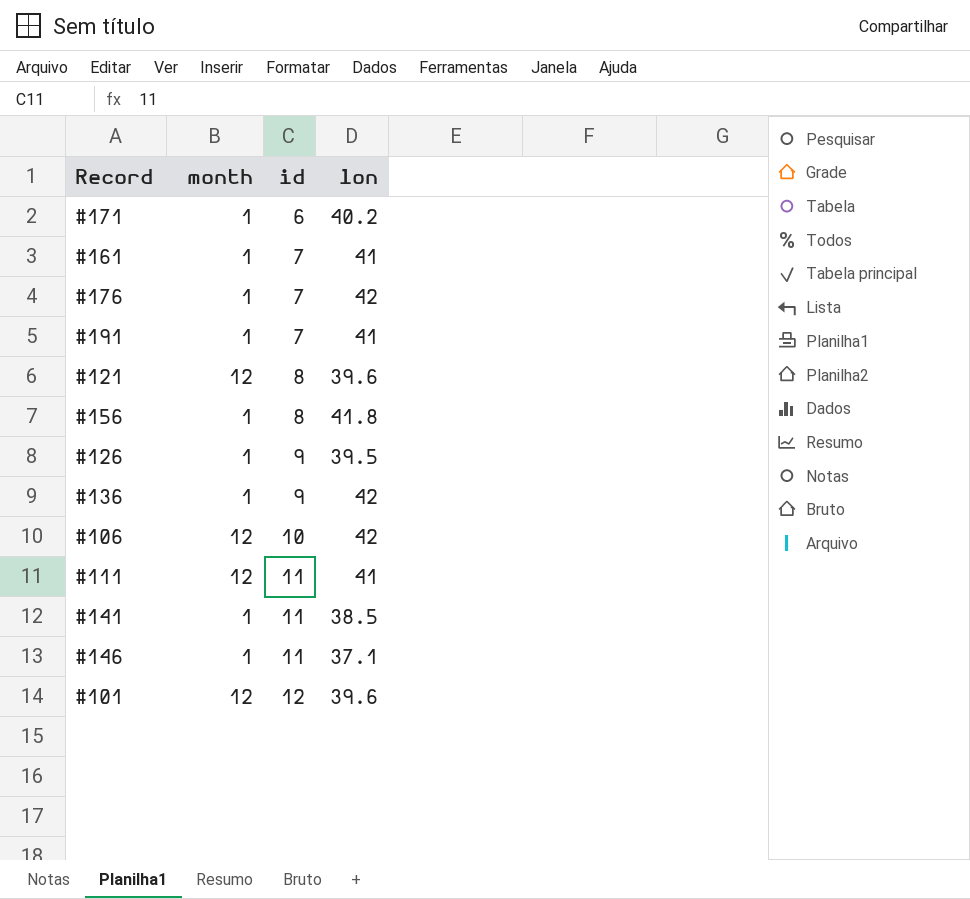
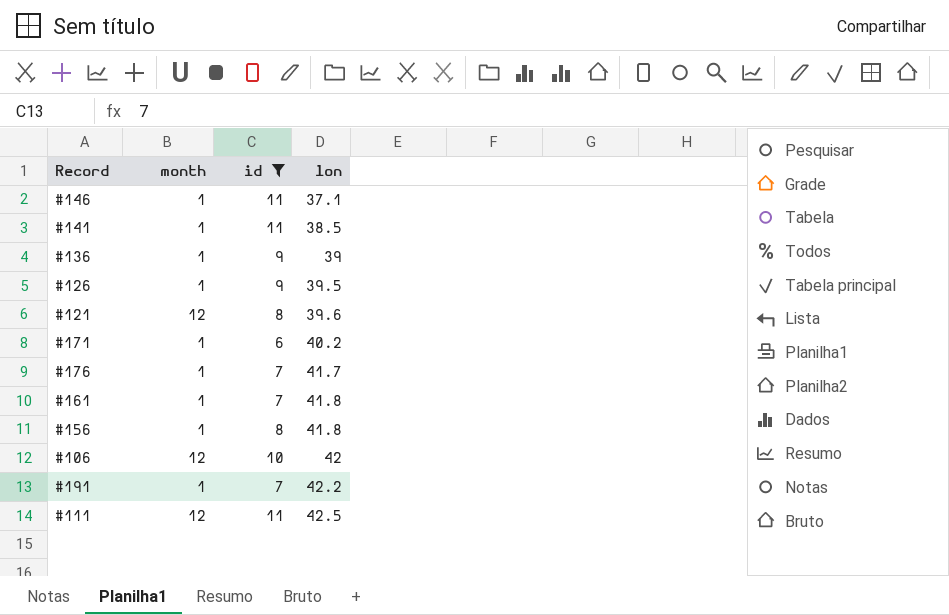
filter: none -> id != 12
row order: id ascending -> lon ascending
#136 | lon: 42 -> 39
#176 | lon: 42 -> 41.7
#161 | lon: 41 -> 41.8
#191 | lon: 41 -> 42.2
#111 | lon: 41 -> 42.5

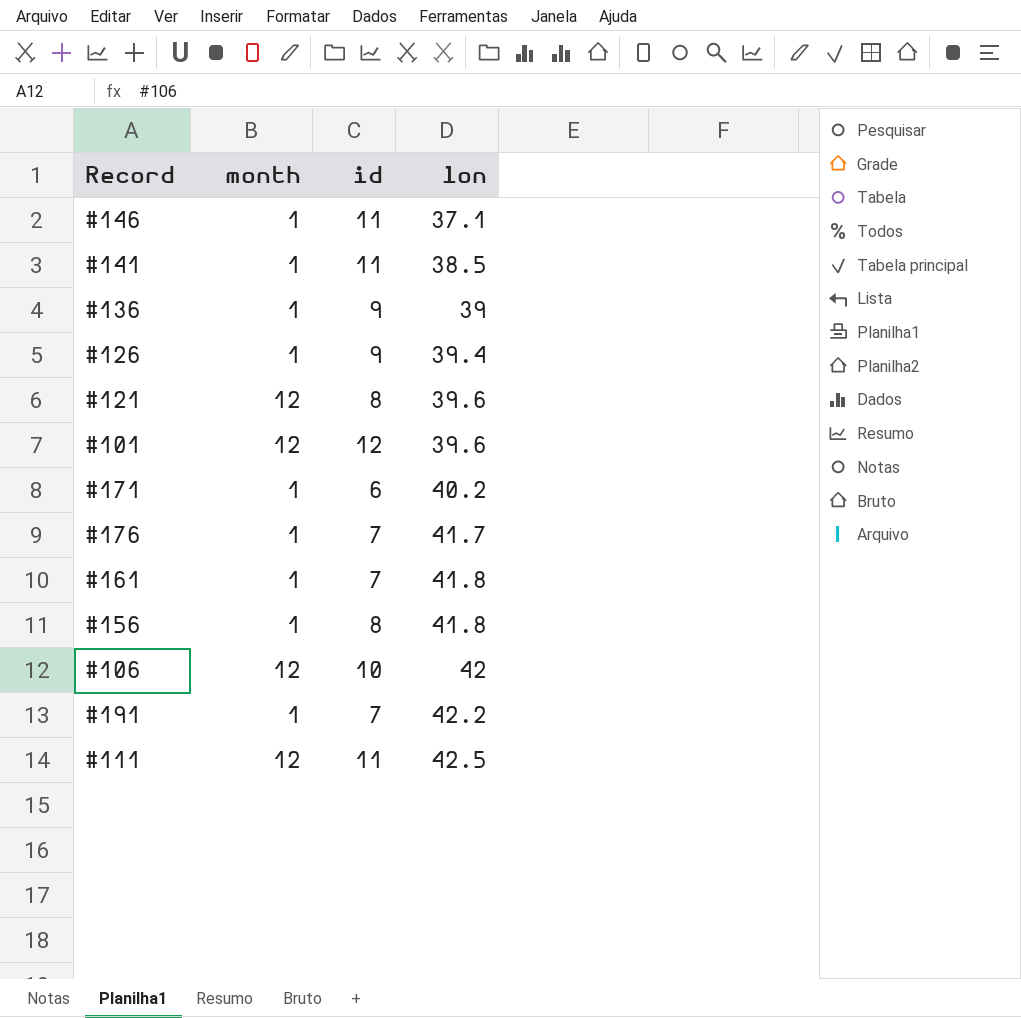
filter: id != 12 -> none
#126 | lon: 39.5 -> 39.4

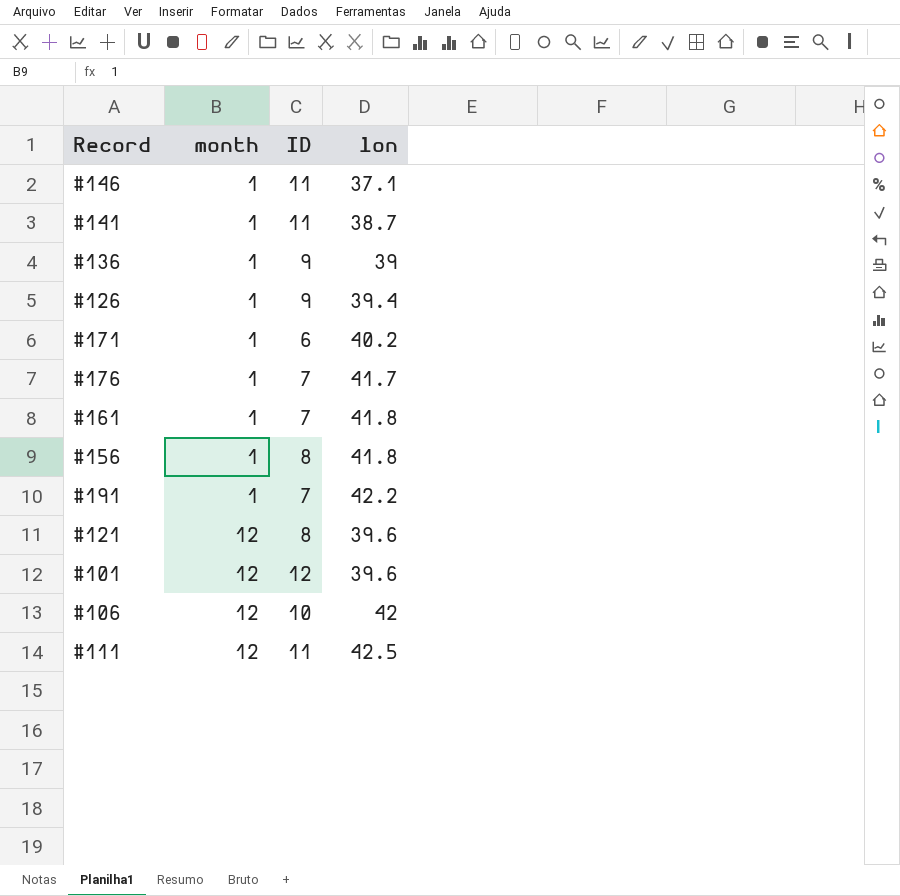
row order: lon ascending -> month ascending
column name: id -> ID
#141 | lon: 38.5 -> 38.7

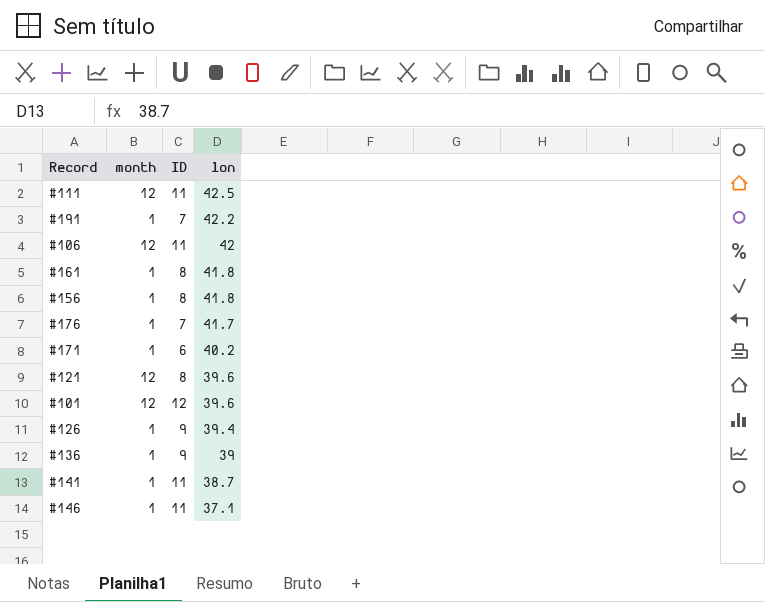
row order: month ascending -> lon descending
#106 | ID: 10 -> 11
#161 | ID: 7 -> 8

